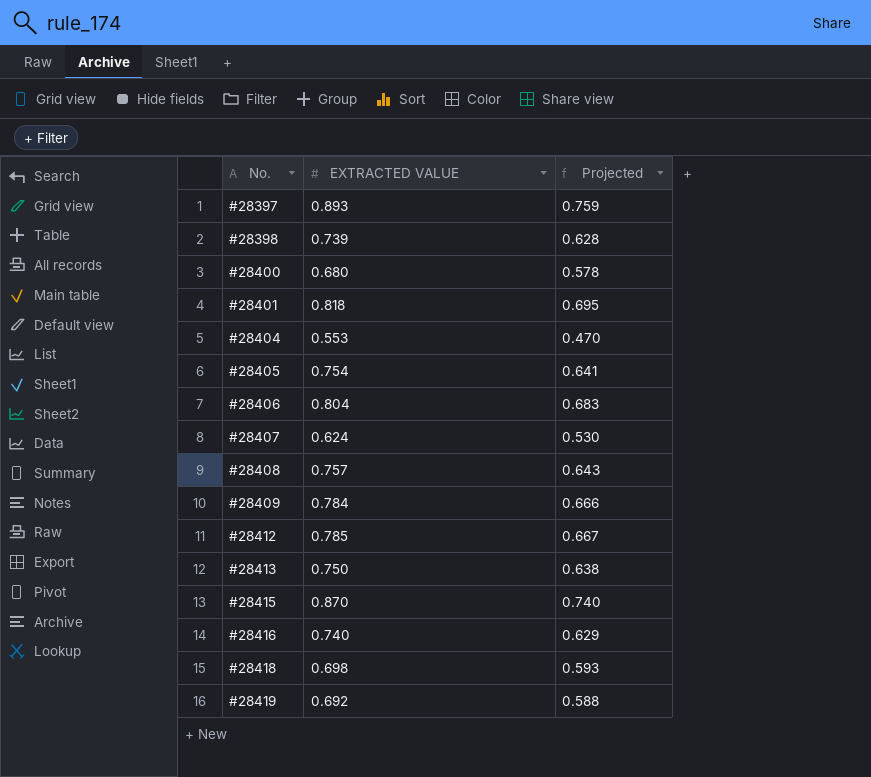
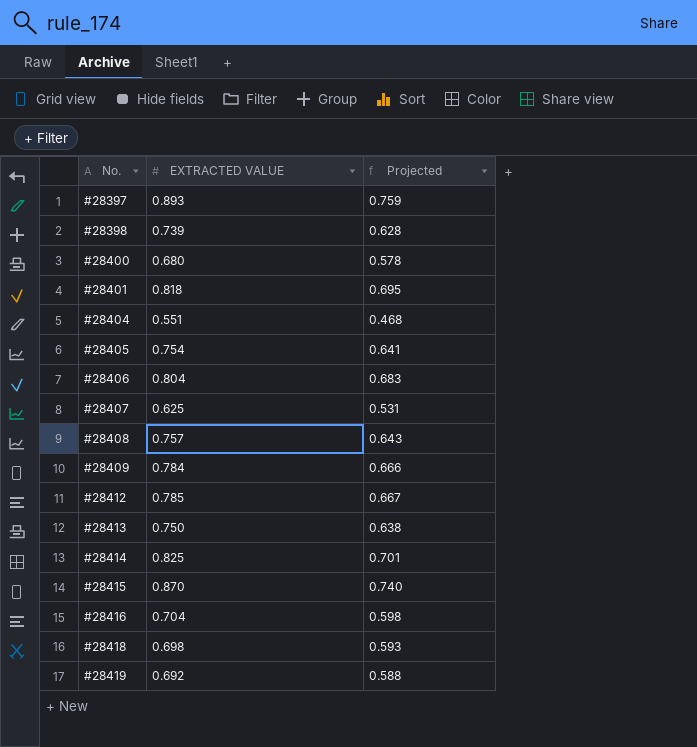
#28404 | EXTRACTED VALUE: 0.553 -> 0.551
#28404 | Projected: 0.470 -> 0.468
#28407 | EXTRACTED VALUE: 0.624 -> 0.625
#28407 | Projected: 0.530 -> 0.531
row #28414: none -> 0.825 | 0.701
#28416 | EXTRACTED VALUE: 0.740 -> 0.704
#28416 | Projected: 0.629 -> 0.598

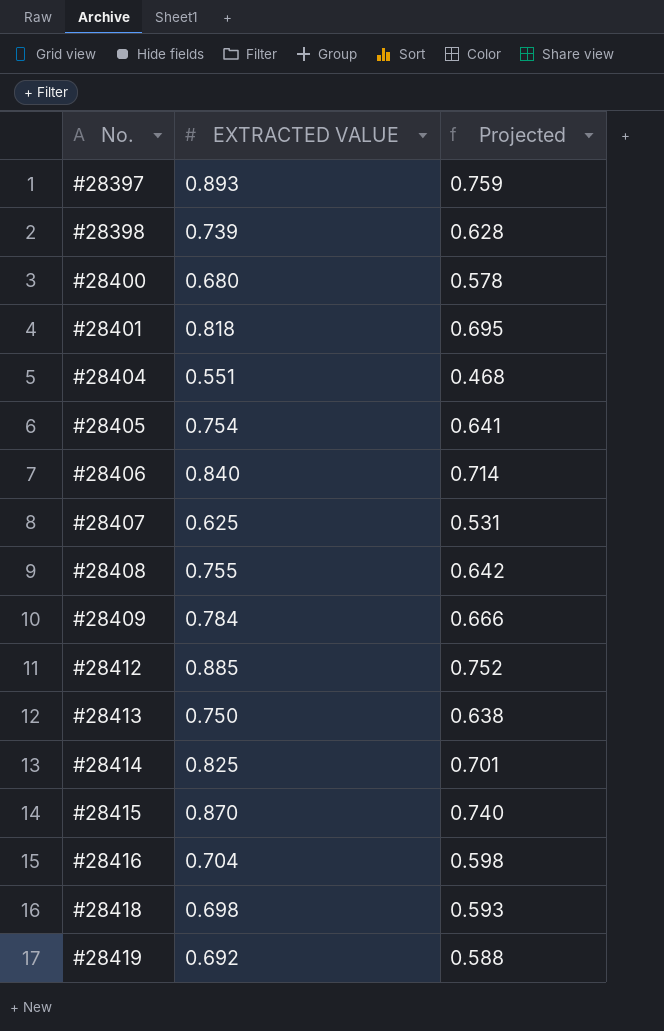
#28406 | EXTRACTED VALUE: 0.804 -> 0.840
#28406 | Projected: 0.683 -> 0.714
#28408 | EXTRACTED VALUE: 0.757 -> 0.755
#28408 | Projected: 0.643 -> 0.642
#28412 | EXTRACTED VALUE: 0.785 -> 0.885
#28412 | Projected: 0.667 -> 0.752

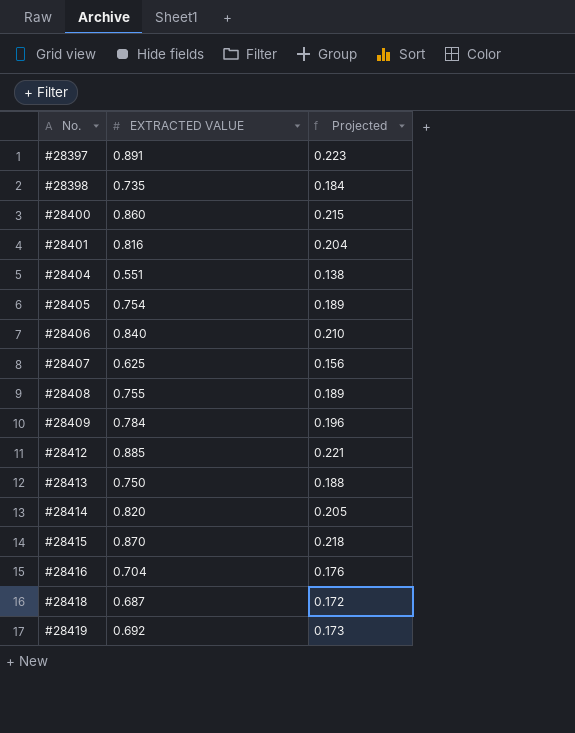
column Projected | formula: [EXTRACTED VALUE] * 0.85 -> [EXTRACTED VALUE] * 0.25
#28397 | EXTRACTED VALUE: 0.893 -> 0.891
#28398 | EXTRACTED VALUE: 0.739 -> 0.735
#28400 | EXTRACTED VALUE: 0.680 -> 0.860
#28401 | EXTRACTED VALUE: 0.818 -> 0.816
#28414 | EXTRACTED VALUE: 0.825 -> 0.820
#28418 | EXTRACTED VALUE: 0.698 -> 0.687

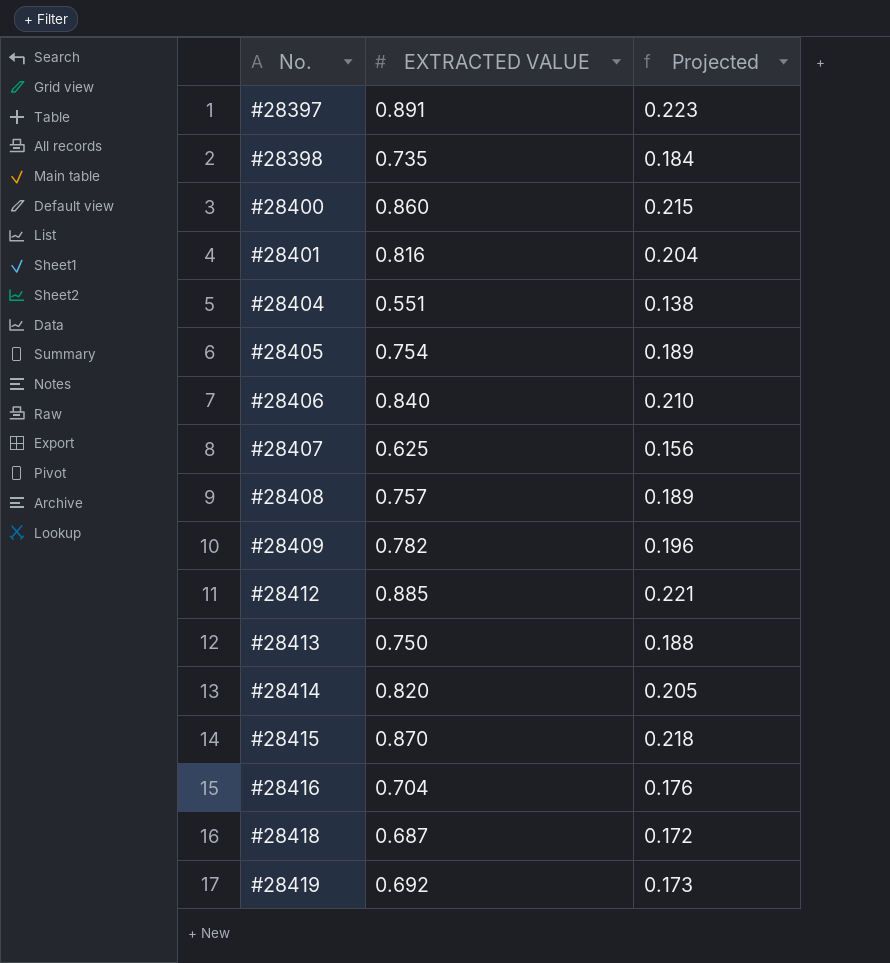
#28408 | EXTRACTED VALUE: 0.755 -> 0.757
#28409 | EXTRACTED VALUE: 0.784 -> 0.782

